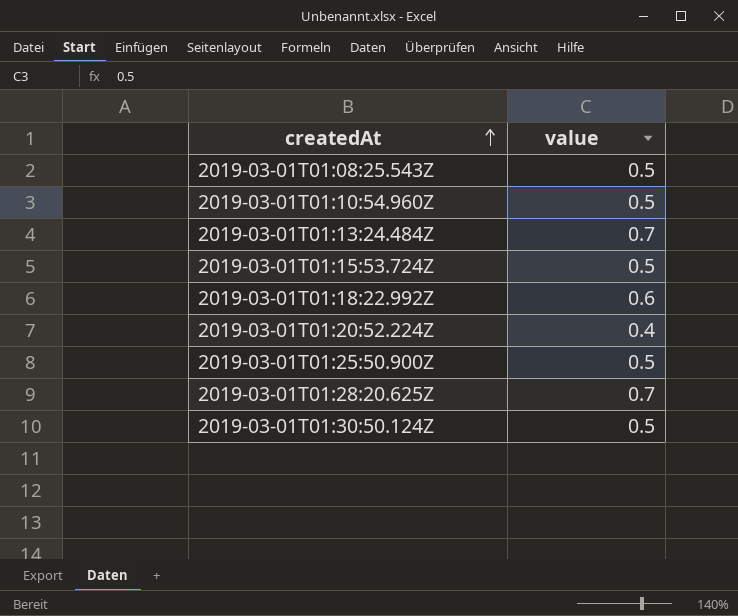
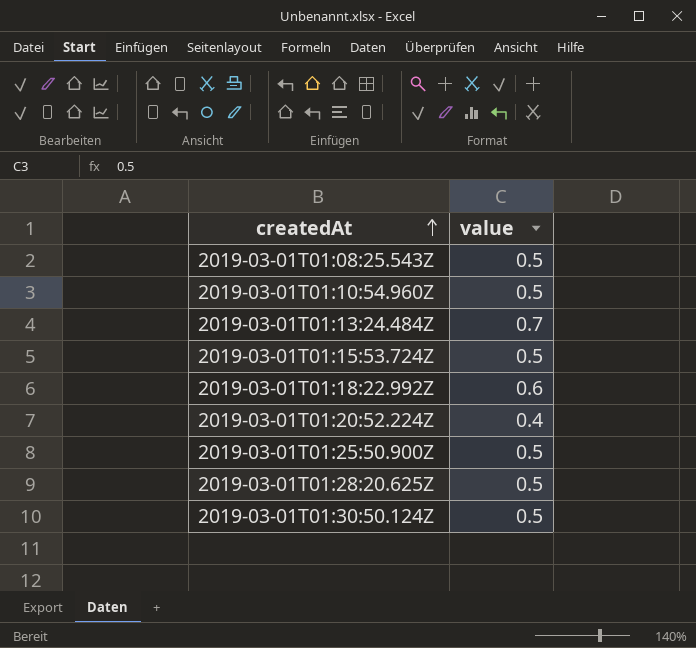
2019-03-01T01:28:20.625Z | value: 0.7 -> 0.5

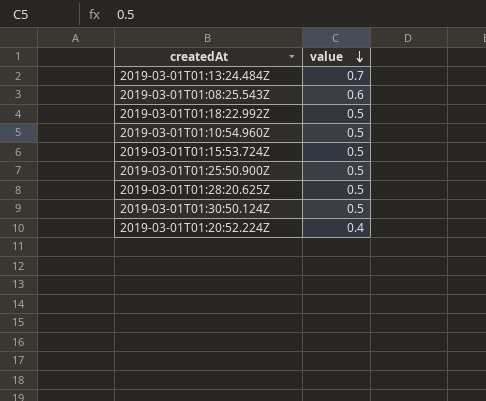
row order: createdAt ascending -> value descending
2019-03-01T01:08:25.543Z | value: 0.5 -> 0.6
2019-03-01T01:18:22.992Z | value: 0.6 -> 0.5

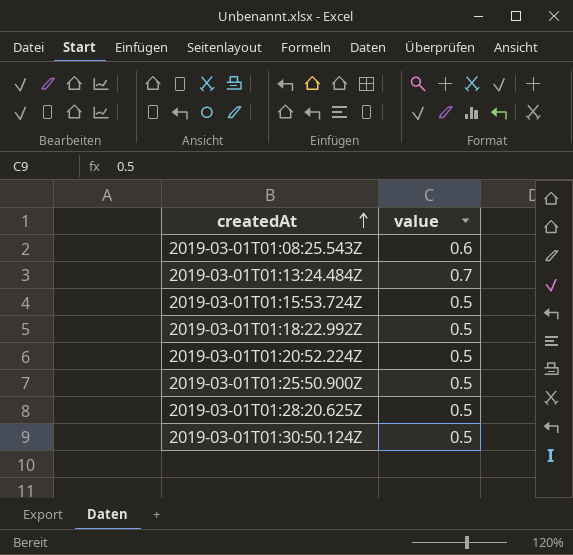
row order: value descending -> createdAt ascending
row 2019-03-01T01:10:54.960Z: 0.5 -> none
2019-03-01T01:20:52.224Z | value: 0.4 -> 0.5

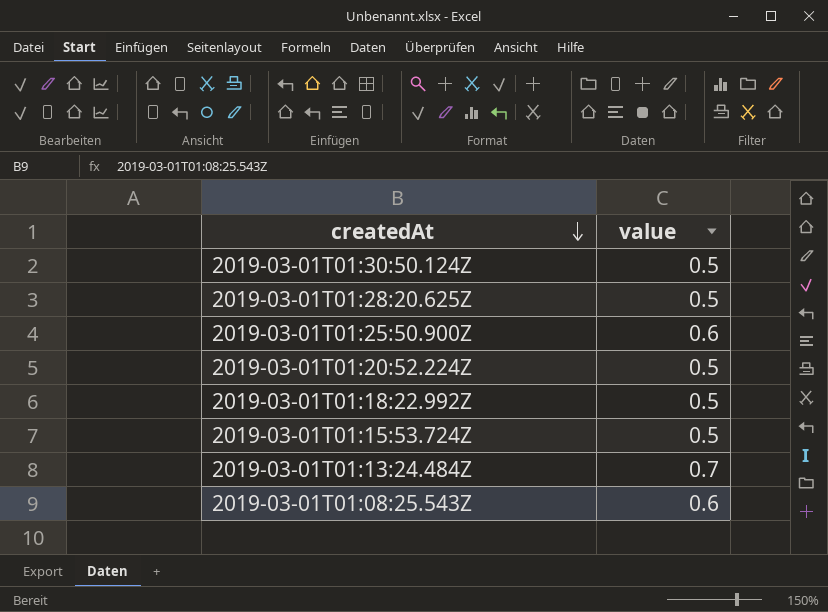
row order: createdAt ascending -> createdAt descending
2019-03-01T01:25:50.900Z | value: 0.5 -> 0.6

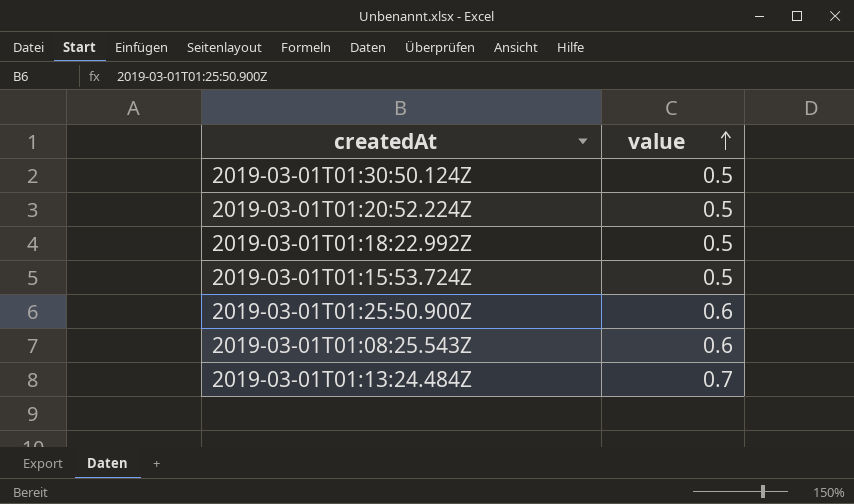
row order: createdAt descending -> value ascending
row 2019-03-01T01:28:20.625Z: 0.5 -> none

